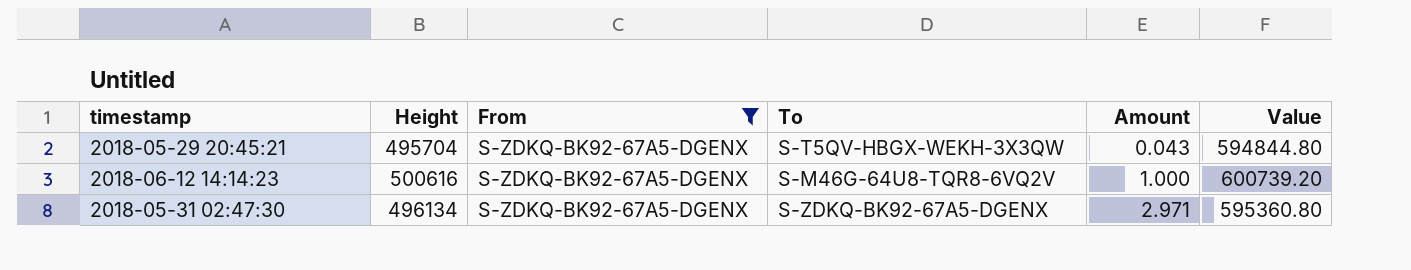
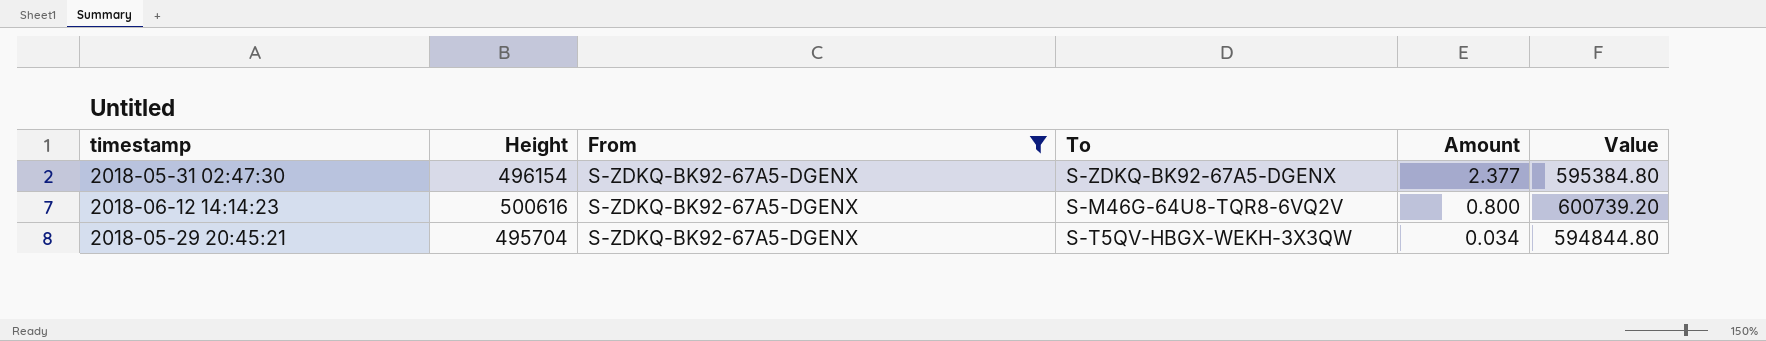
row order: Amount ascending -> Amount descending
2018-05-31 02:47:30 | Height: 496134 -> 496154
2018-05-31 02:47:30 | Amount: 2.971 -> 2.377
2018-05-31 02:47:30 | Value: 595360.80 -> 595384.80
2018-06-12 14:14:23 | Amount: 1.000 -> 0.800
2018-05-29 20:45:21 | Amount: 0.043 -> 0.034

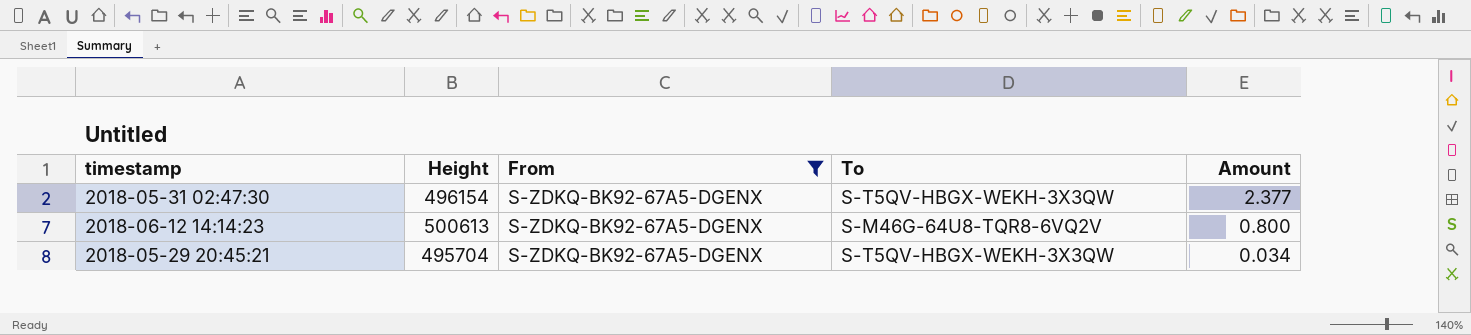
column Value | formula: [Height] * 1.2 -> none
2018-05-31 02:47:30 | To: S-ZDKQ-BK92-67A5-DGENX -> S-T5QV-HBGX-WEKH-3X3QW
2018-06-12 14:14:23 | Height: 500616 -> 500613

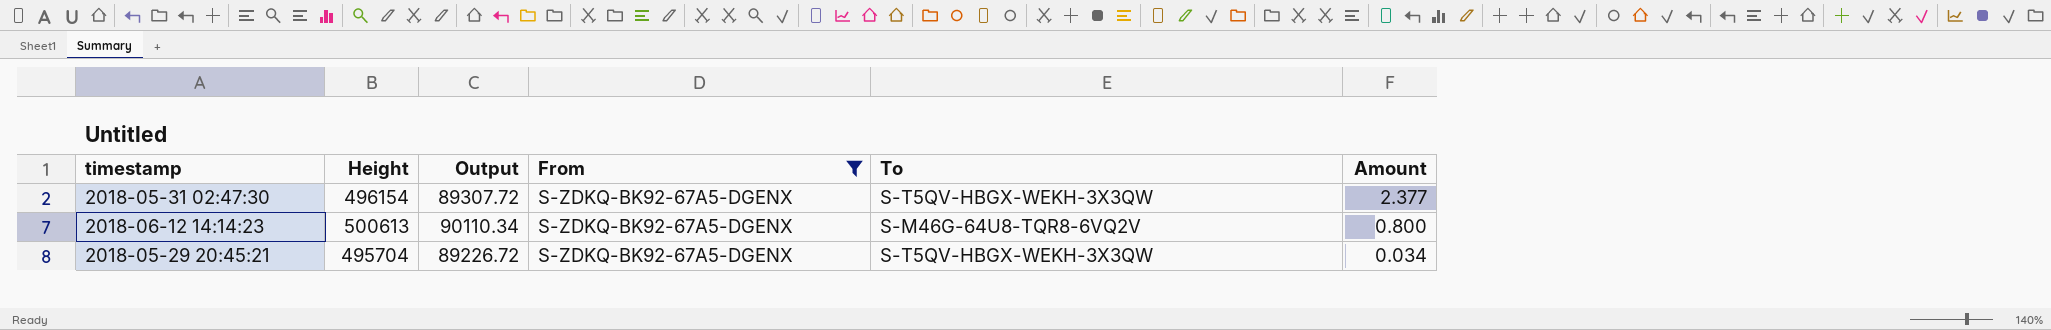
column Output | formula: none -> [Height] * 0.18

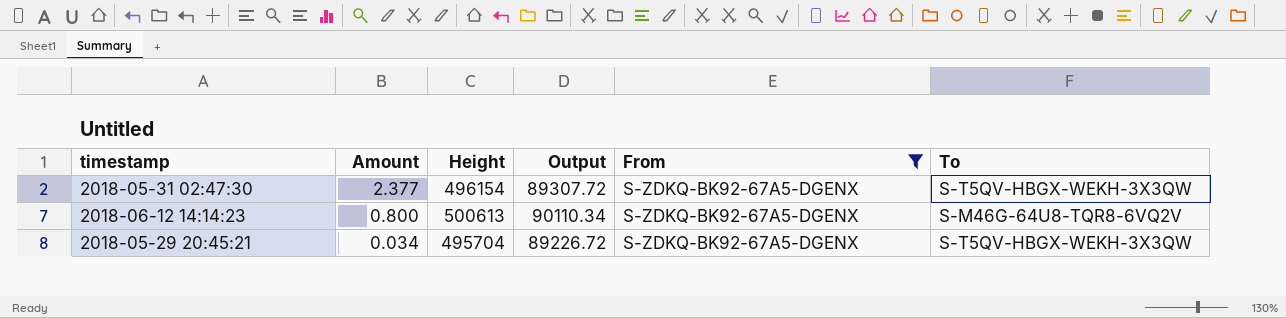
column Amount | position: 6 -> 2

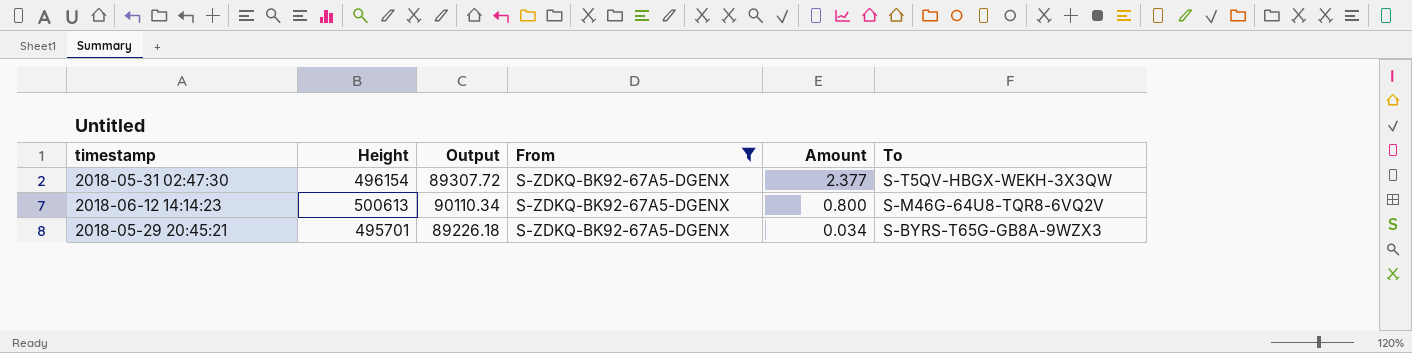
column Amount | position: 2 -> 5
2018-05-29 20:45:21 | Height: 495704 -> 495701
2018-05-29 20:45:21 | Output: 89226.72 -> 89226.18
2018-05-29 20:45:21 | To: S-T5QV-HBGX-WEKH-3X3QW -> S-BYRS-T65G-GB8A-9WZX3

